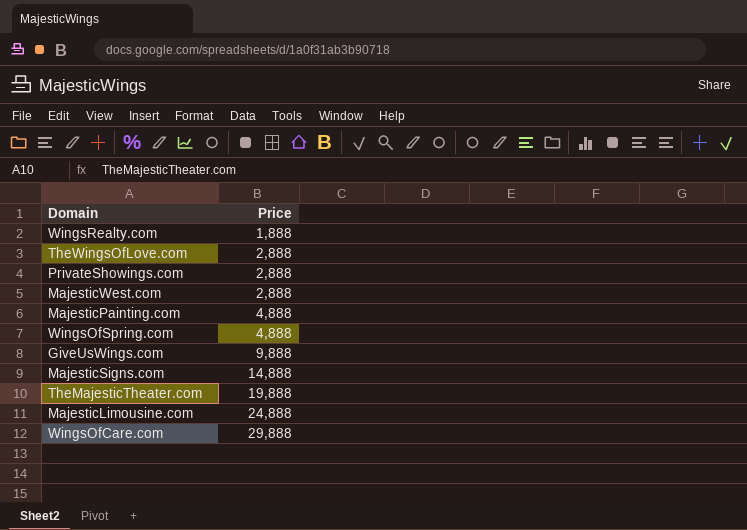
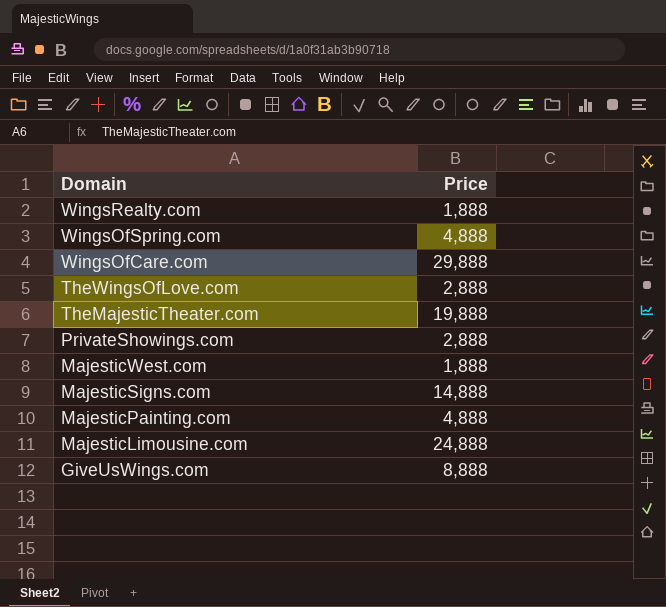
row order: Price ascending -> Domain descending
MajesticWest.com | Price: 2,888 -> 1,888
GiveUsWings.com | Price: 9,888 -> 8,888

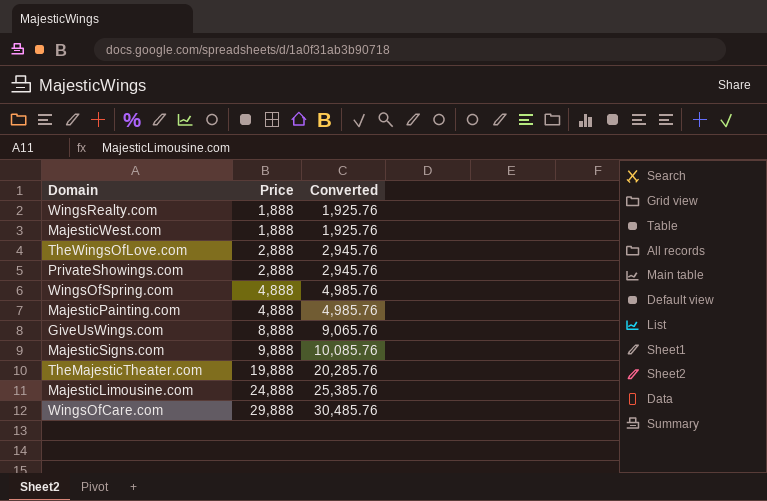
row order: Domain descending -> Price ascending
column Converted | formula: none -> [Price] * 1.02
MajesticSigns.com | Price: 14,888 -> 9,888

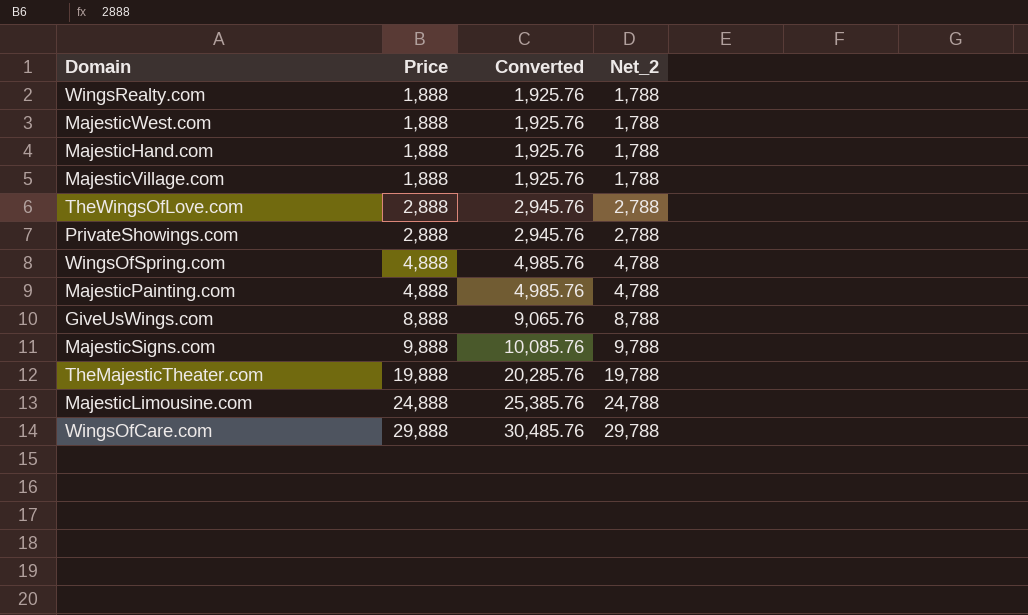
column Net_2 | formula: none -> [Price] - 100
row MajesticHand.com: none -> 1,888 | 1,925.76 | 1,788
row MajesticVillage.com: none -> 1,888 | 1,925.76 | 1,788

